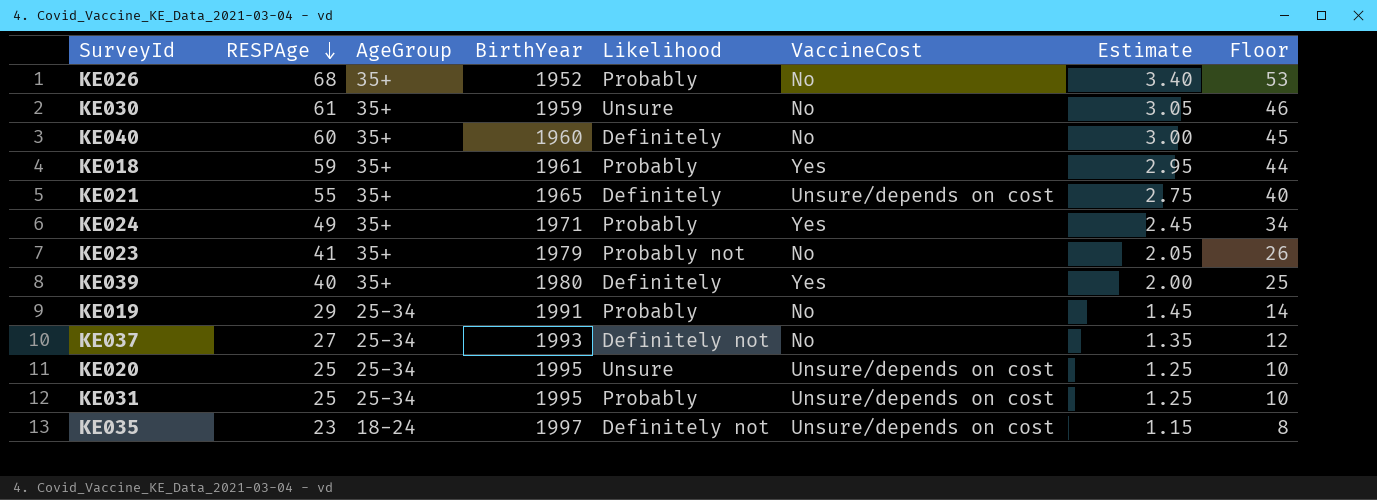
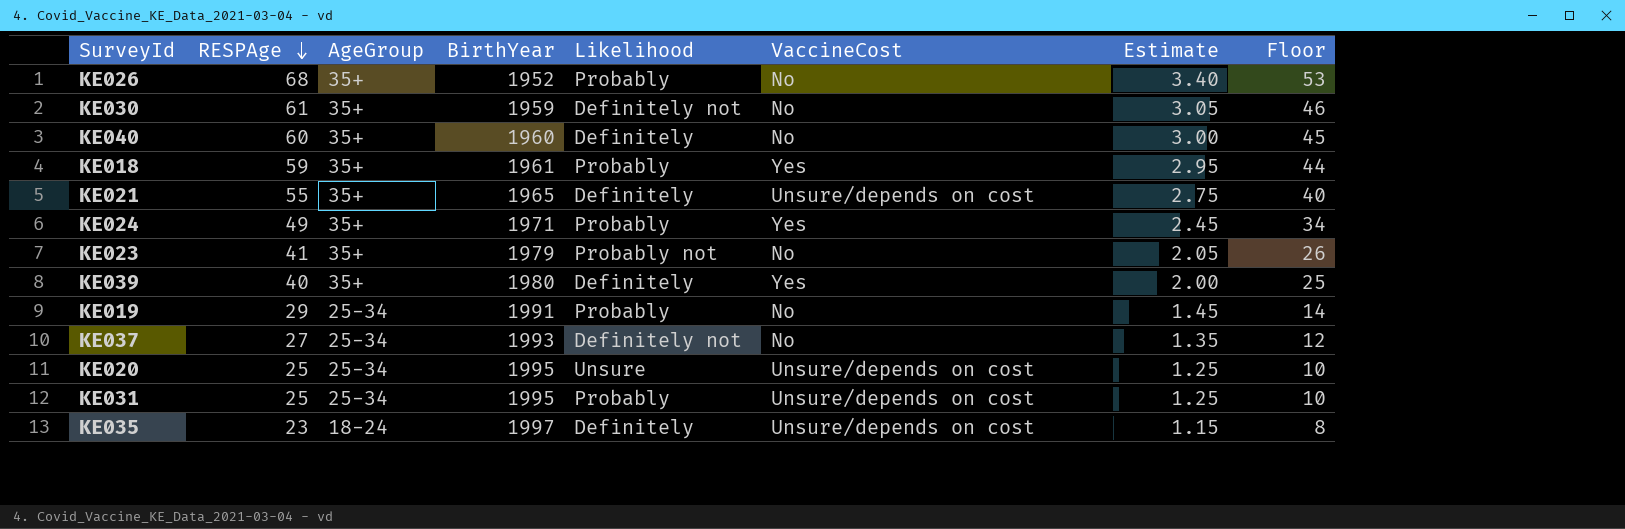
KE030 | Likelihood: Unsure -> Definitely not
KE035 | Likelihood: Definitely not -> Definitely

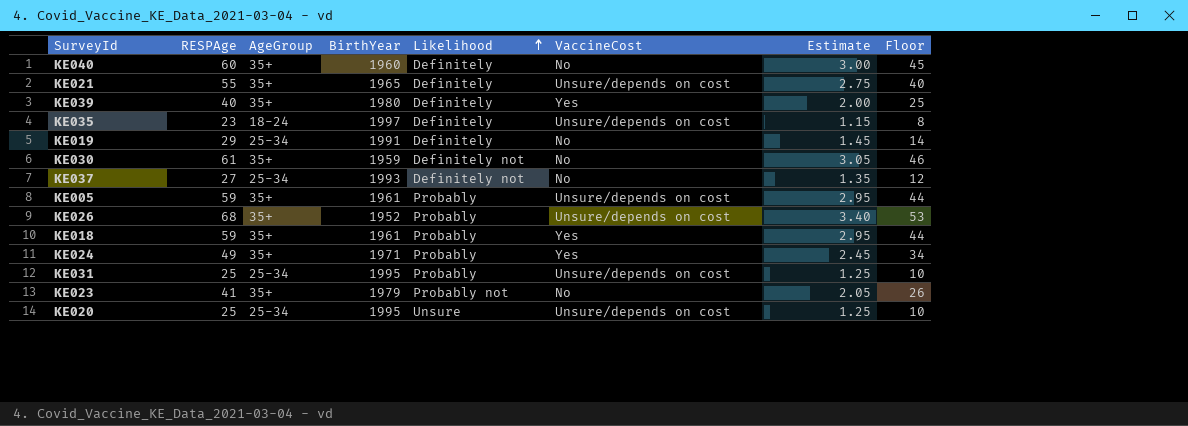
row order: RESPAge descending -> Likelihood ascending
KE019 | Likelihood: Probably -> Definitely
row KE005: none -> 59 | 35+ | 1961 | Probably | Unsure/depends on cost | 2.95 | 44
KE026 | VaccineCost: No -> Unsure/depends on cost

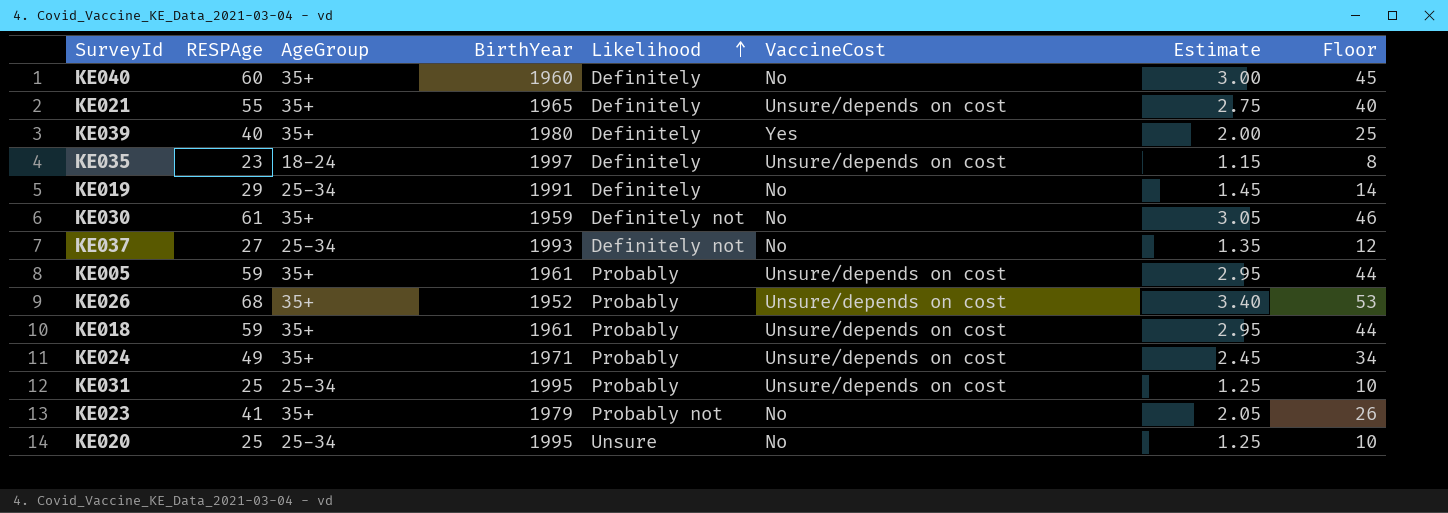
KE018 | VaccineCost: Yes -> Unsure/depends on cost
KE024 | VaccineCost: Yes -> Unsure/depends on cost
KE020 | VaccineCost: Unsure/depends on cost -> No

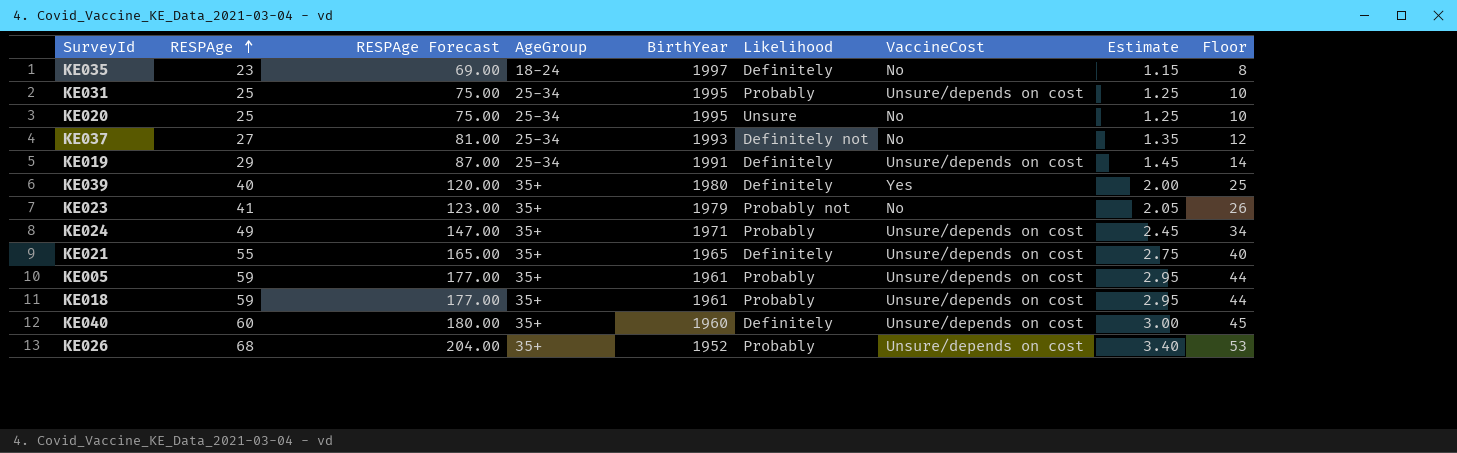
row order: Likelihood ascending -> RESPAge ascending
column RESPAge Forecast | formula: none -> [RESPAge] * 3
row KE030: 61 | 35+ | 1959 | Definitely not | No | 3.05 | 46 -> none
KE035 | VaccineCost: Unsure/depends on cost -> No
KE019 | VaccineCost: No -> Unsure/depends on cost
KE040 | VaccineCost: No -> Unsure/depends on cost

